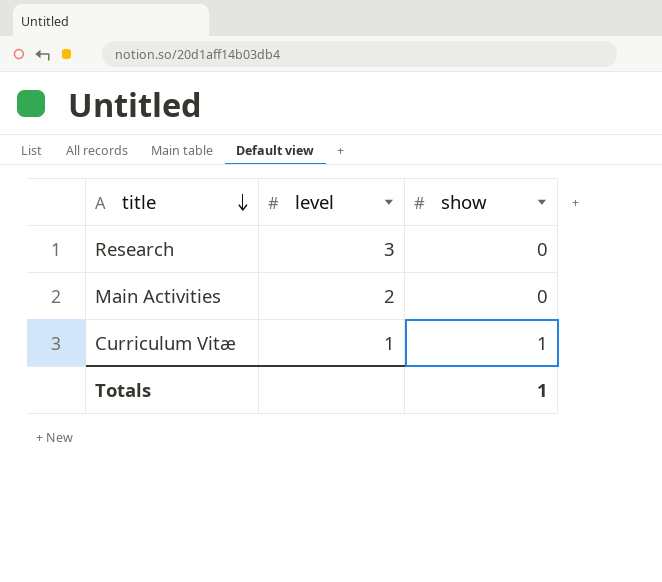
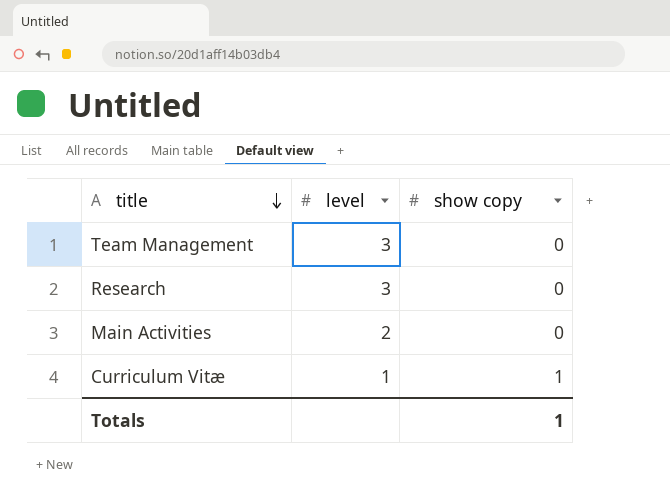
column name: show -> show copy
row Team Management: none -> 3 | 0

